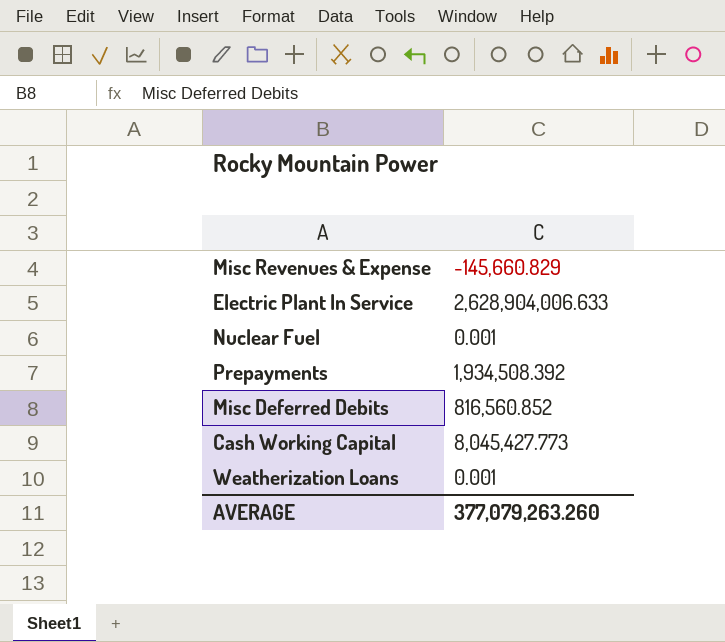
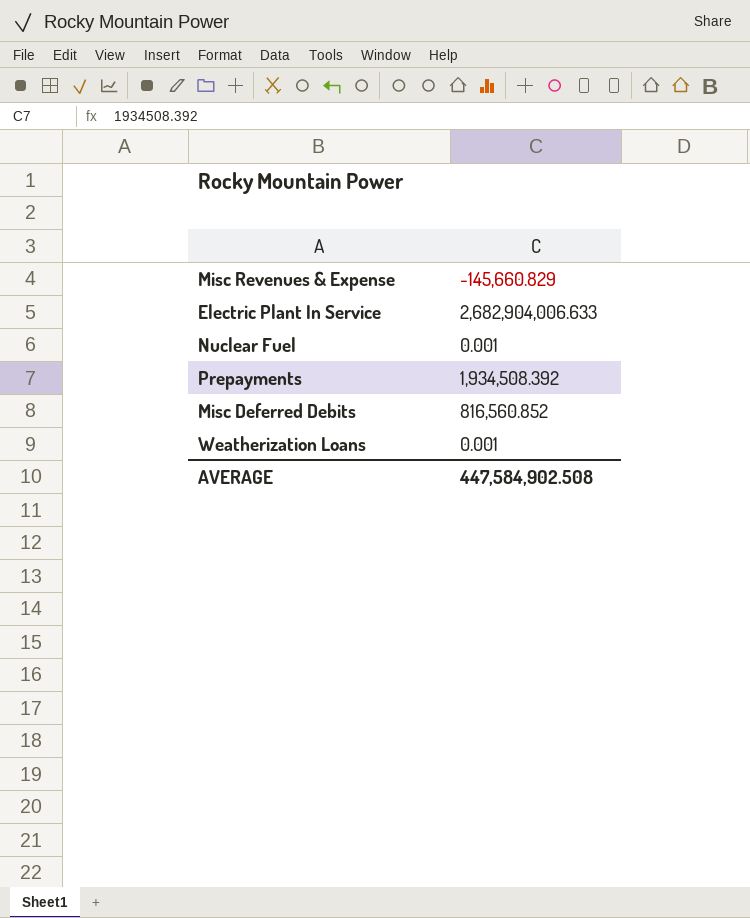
row Cash Working Capital: 8,045,427.773 -> none
Electric Plant In Service | C: 2,628,904,006.633 -> 2,682,904,006.633
AVERAGE | C: 377,079,263.260 -> 447,584,902.508

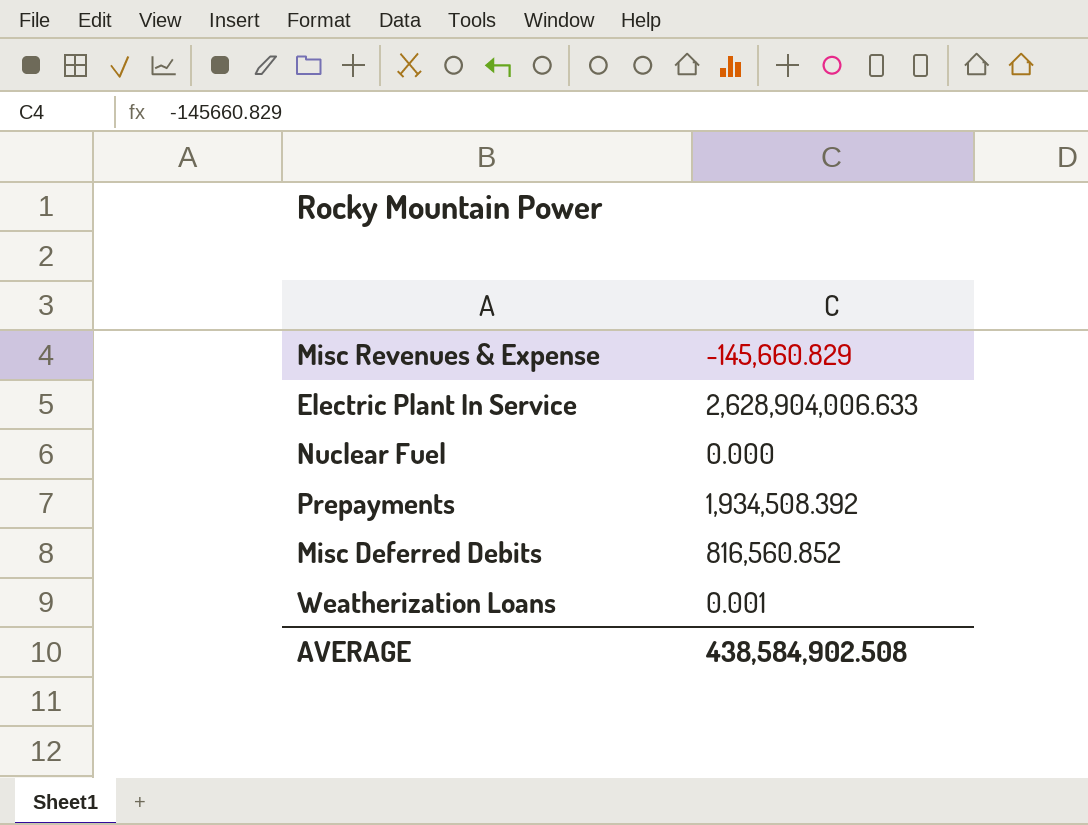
Electric Plant In Service | C: 2,682,904,006.633 -> 2,628,904,006.633
Nuclear Fuel | C: 0.001 -> 0.000
AVERAGE | C: 447,584,902.508 -> 438,584,902.508

